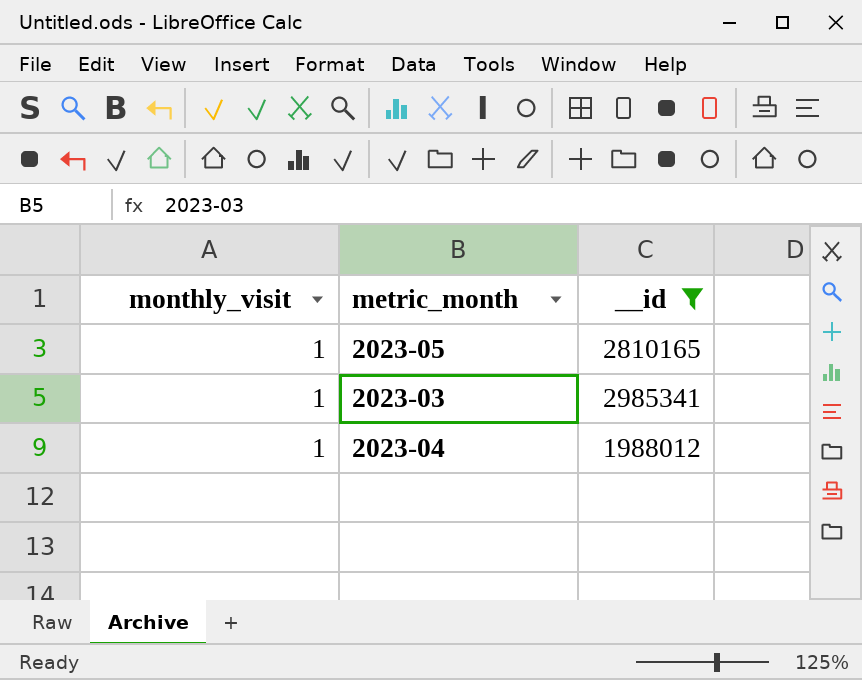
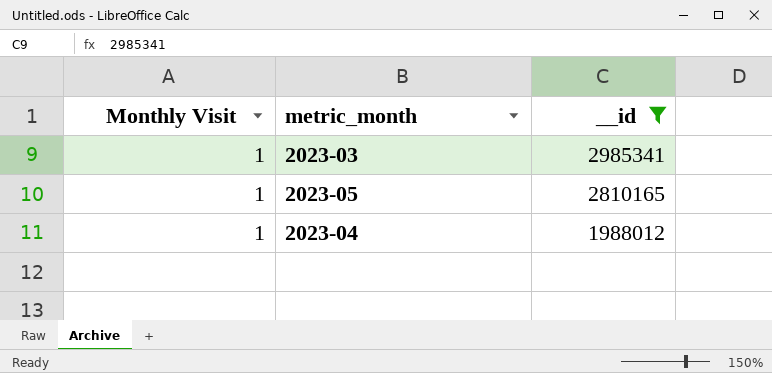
row order: none -> __id descending
column name: monthly_visit -> Monthly Visit

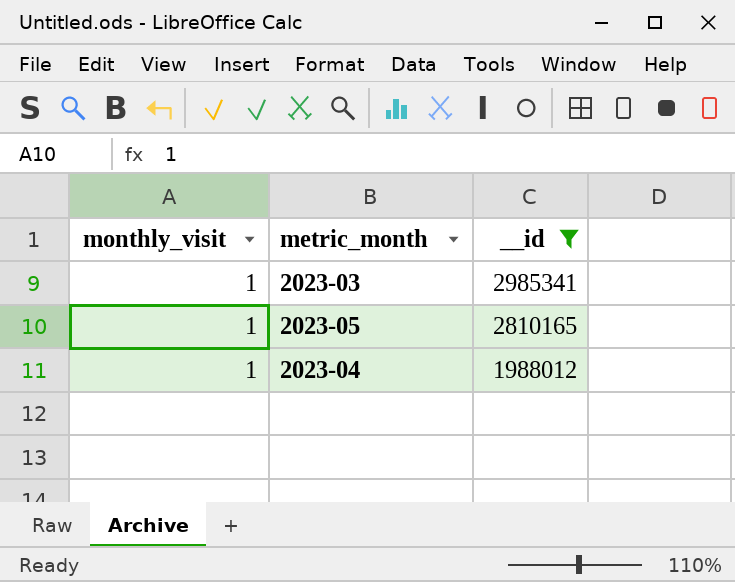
column name: Monthly Visit -> monthly_visit

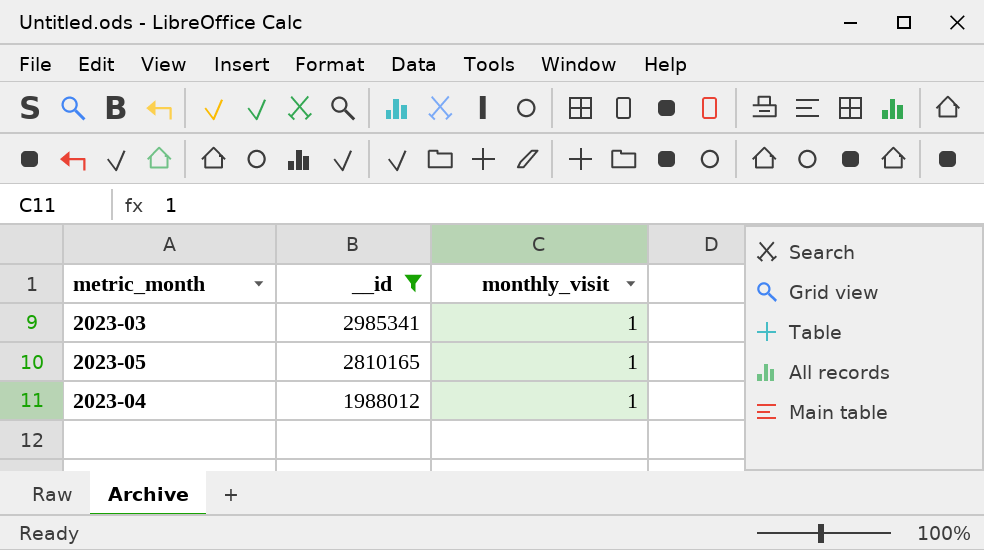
column monthly_visit | position: 1 -> 3

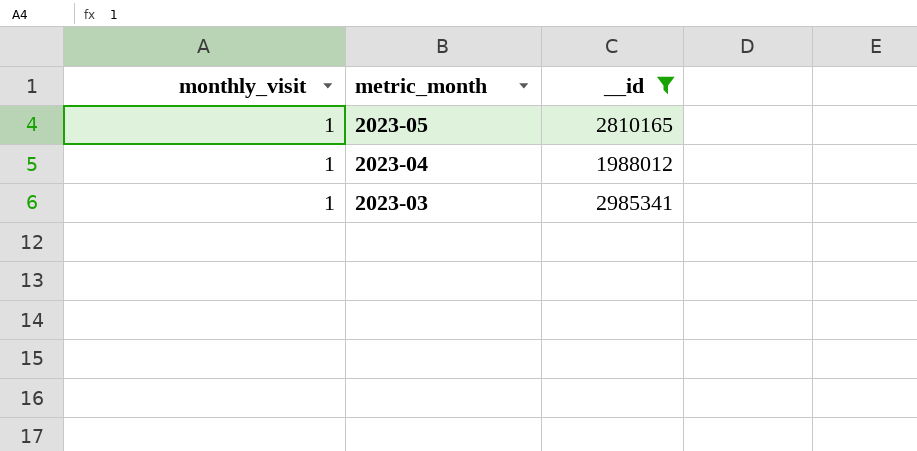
row order: __id descending -> metric_month descending
column monthly_visit | position: 3 -> 1

